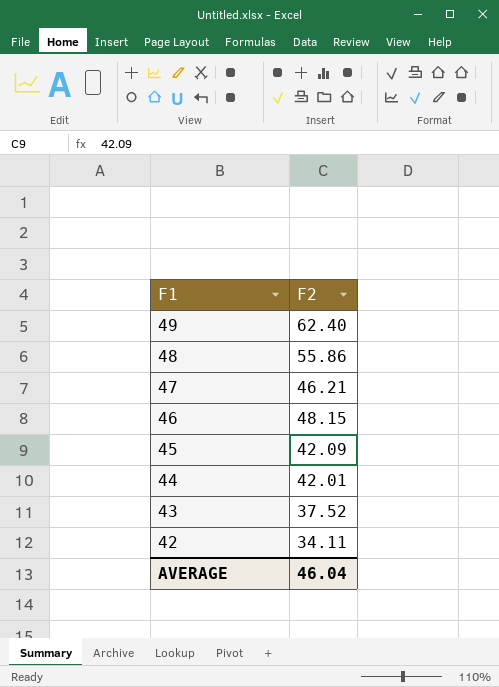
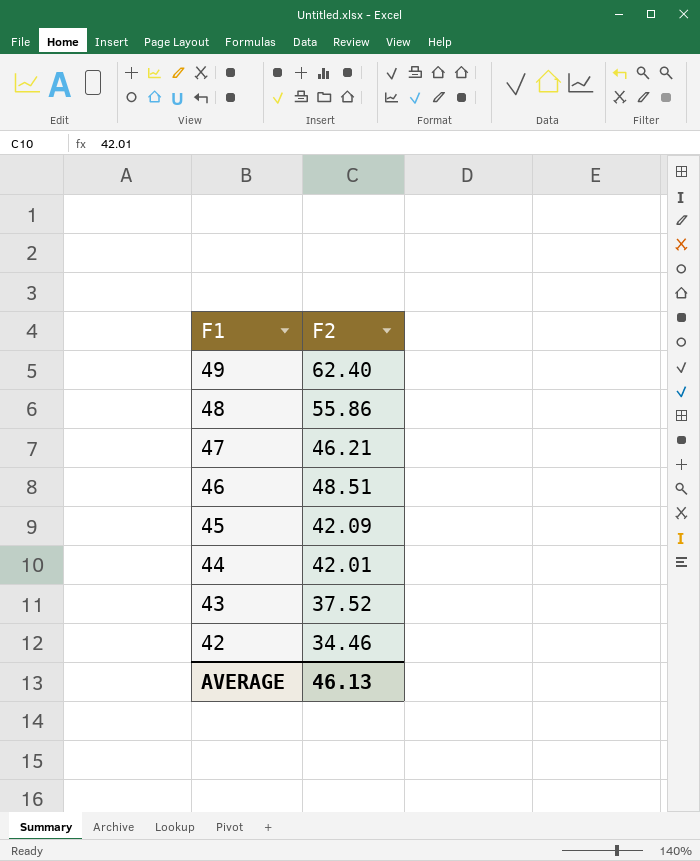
46 | F2: 48.15 -> 48.51
42 | F2: 34.11 -> 34.46
AVERAGE | F2: 46.04 -> 46.13

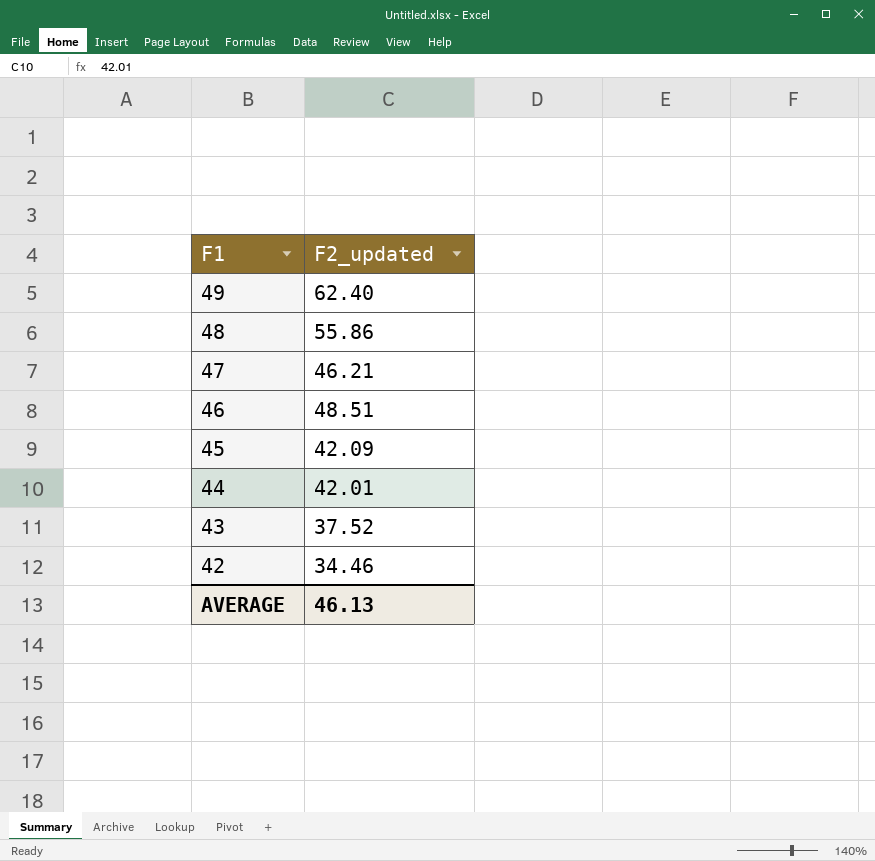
column name: F2 -> F2_updated

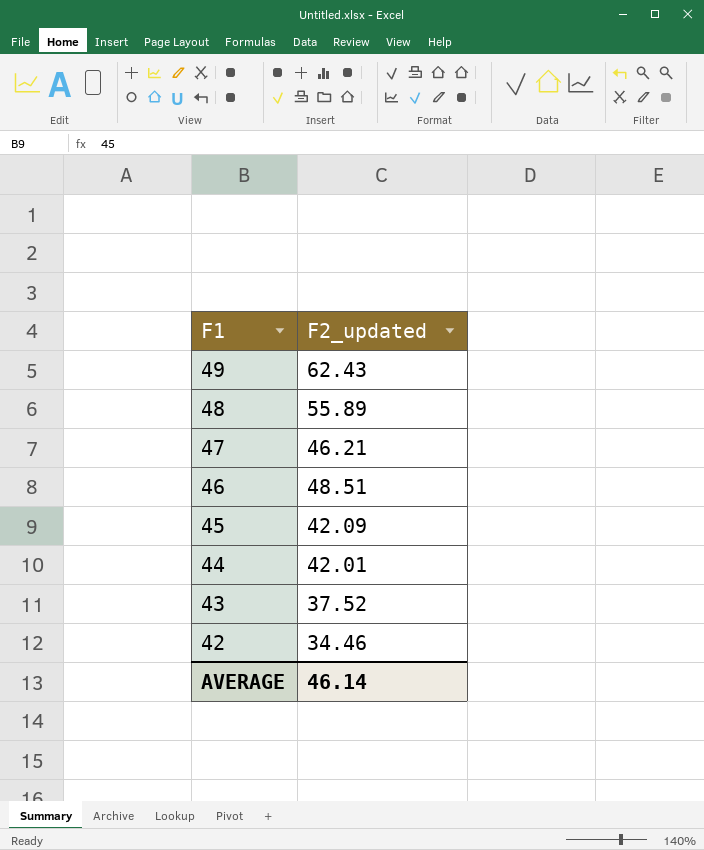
49 | F2_updated: 62.40 -> 62.43
48 | F2_updated: 55.86 -> 55.89
AVERAGE | F2_updated: 46.13 -> 46.14

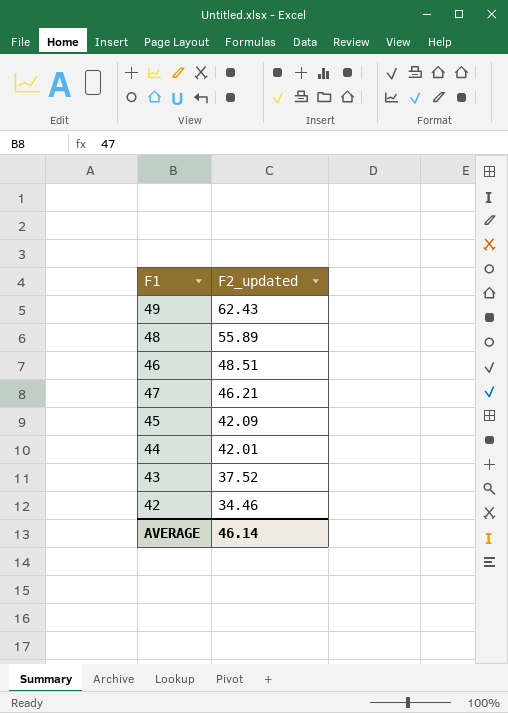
row order: F1 descending -> F2_updated descending

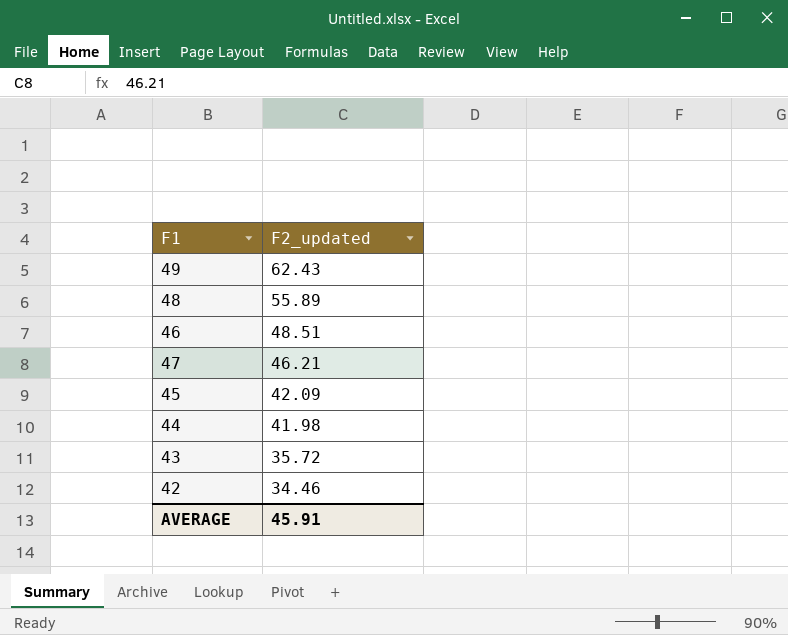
44 | F2_updated: 42.01 -> 41.98
43 | F2_updated: 37.52 -> 35.72
AVERAGE | F2_updated: 46.14 -> 45.91

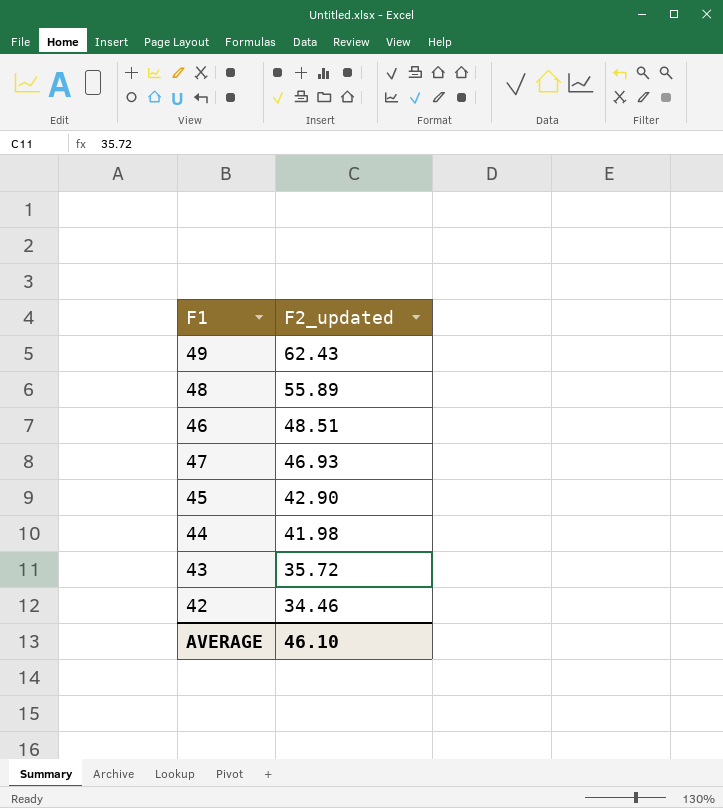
47 | F2_updated: 46.21 -> 46.93
45 | F2_updated: 42.09 -> 42.90
AVERAGE | F2_updated: 45.91 -> 46.10

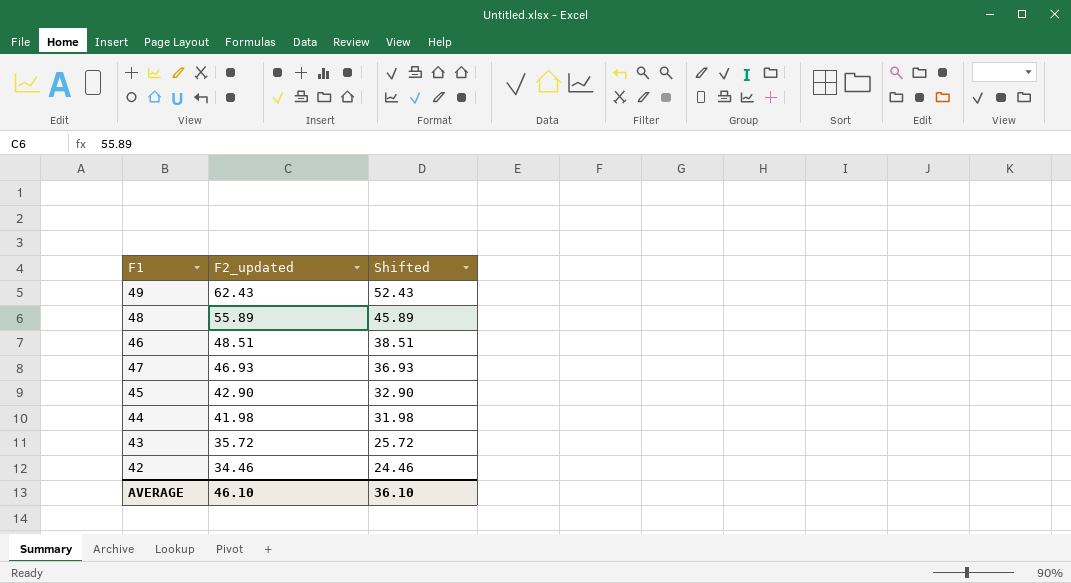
column Shifted | formula: none -> [F2_updated] - 10

